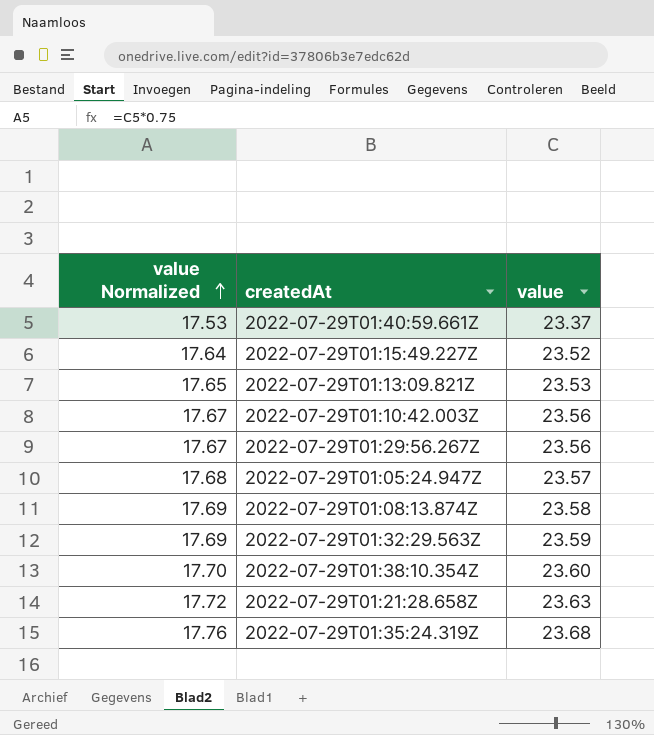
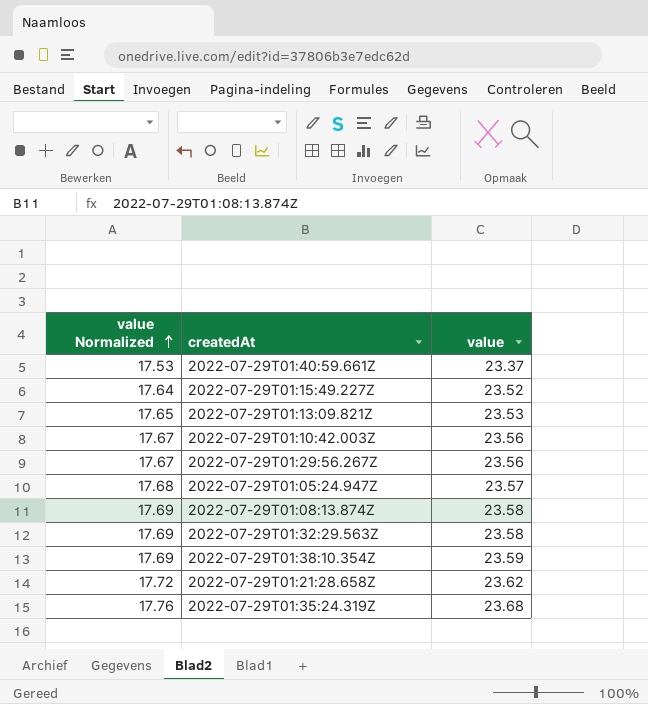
2022-07-29T01:32:29.563Z | value: 23.59 -> 23.58
2022-07-29T01:38:10.354Z | value Normalized: 17.70 -> 17.69
2022-07-29T01:38:10.354Z | value: 23.60 -> 23.59
2022-07-29T01:21:28.658Z | value: 23.63 -> 23.62

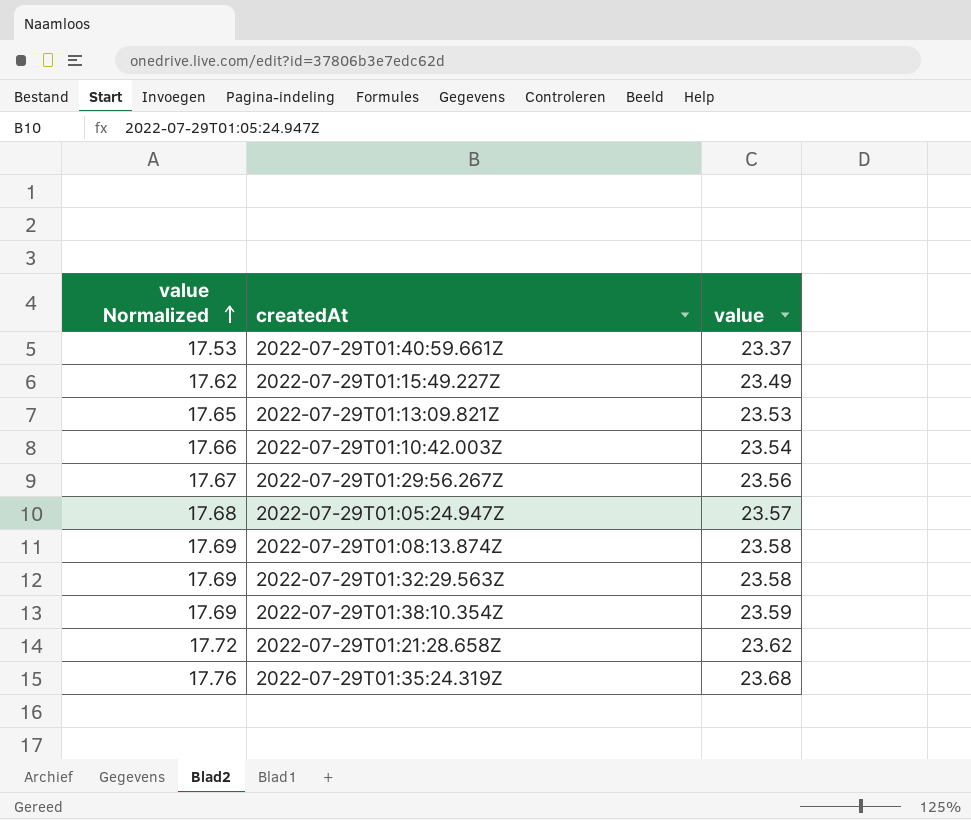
2022-07-29T01:15:49.227Z | value Normalized: 17.64 -> 17.62
2022-07-29T01:15:49.227Z | value: 23.52 -> 23.49
2022-07-29T01:10:42.003Z | value Normalized: 17.67 -> 17.66
2022-07-29T01:10:42.003Z | value: 23.56 -> 23.54

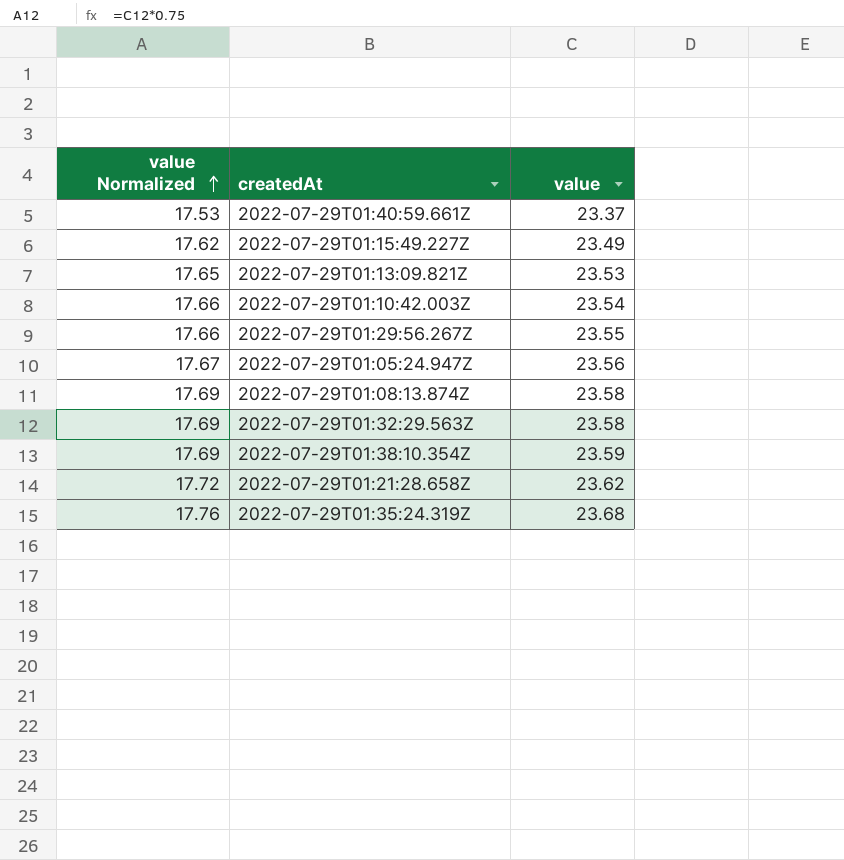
2022-07-29T01:29:56.267Z | value Normalized: 17.67 -> 17.66
2022-07-29T01:29:56.267Z | value: 23.56 -> 23.55
2022-07-29T01:05:24.947Z | value Normalized: 17.68 -> 17.67
2022-07-29T01:05:24.947Z | value: 23.57 -> 23.56

